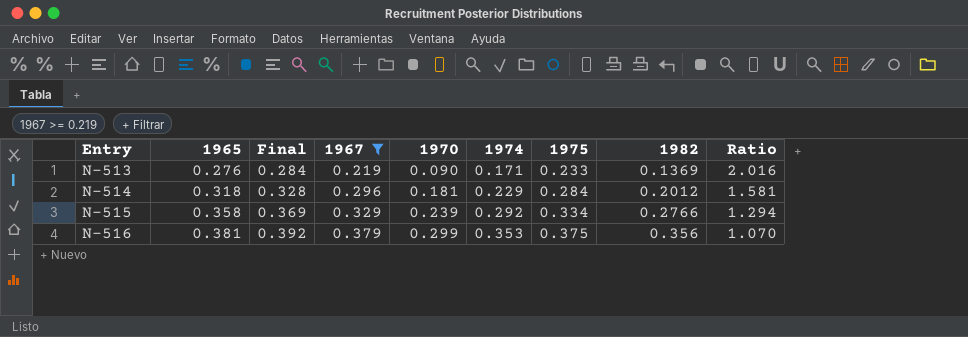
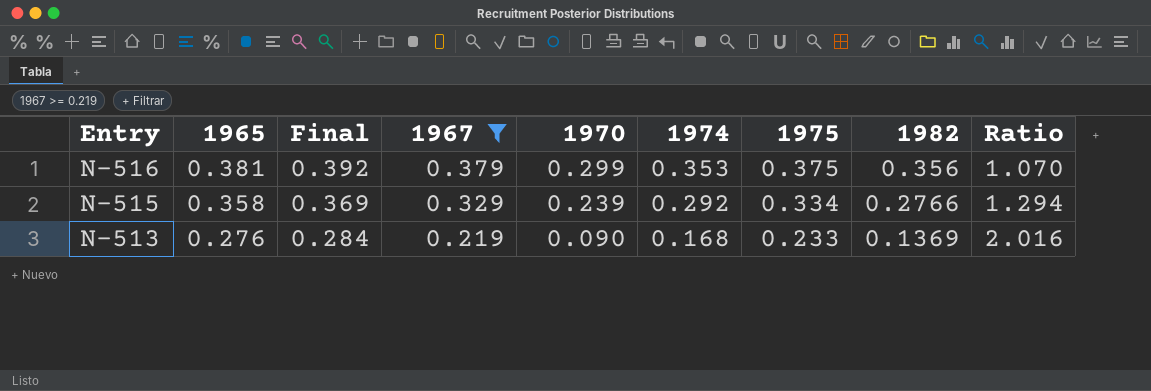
row order: Entry ascending -> Entry descending
row N-514: 0.318 | 0.328 | 0.296 | 0.181 | 0.229 | 0.284 | 0.2012 | 1.581 -> none
N-513 | 1974: 0.171 -> 0.168

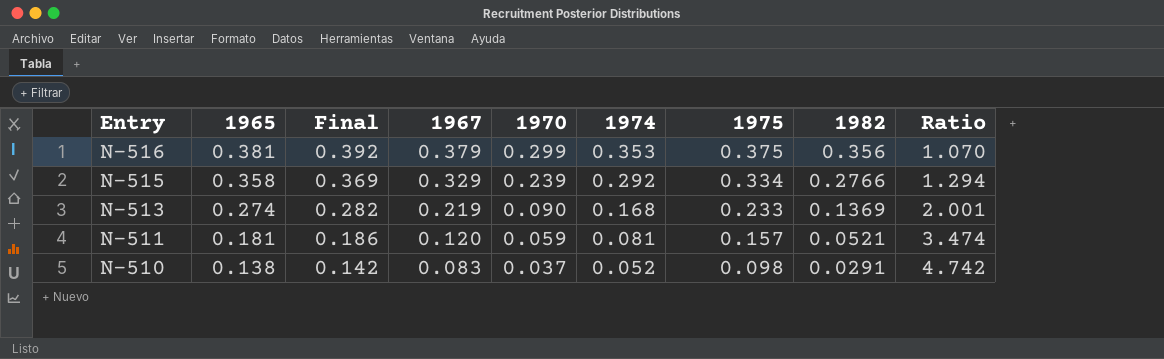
filter: 1967 >= 0.219 -> none
N-513 | 1965: 0.276 -> 0.274
N-513 | Final: 0.284 -> 0.282
N-513 | Ratio: 2.016 -> 2.001

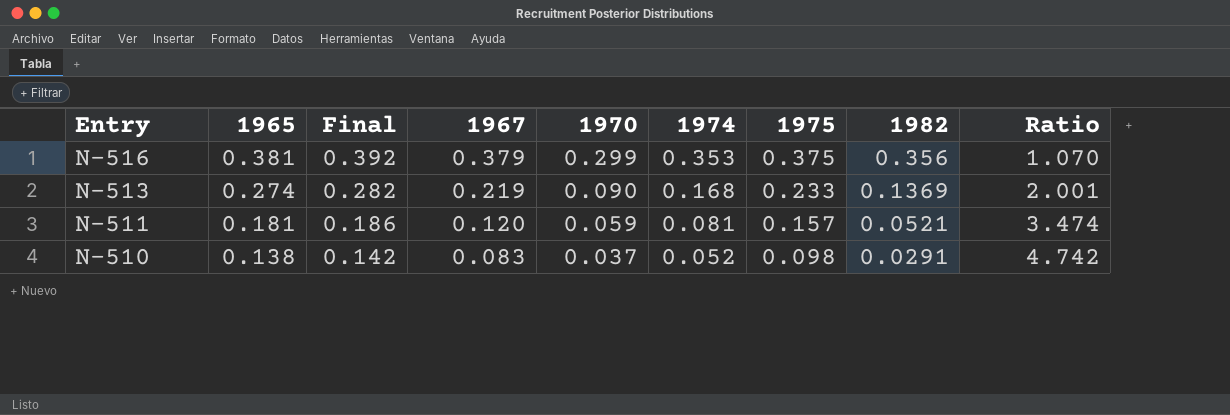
row N-515: 0.358 | 0.369 | 0.329 | 0.239 | 0.292 | 0.334 | 0.2766 | 1.294 -> none

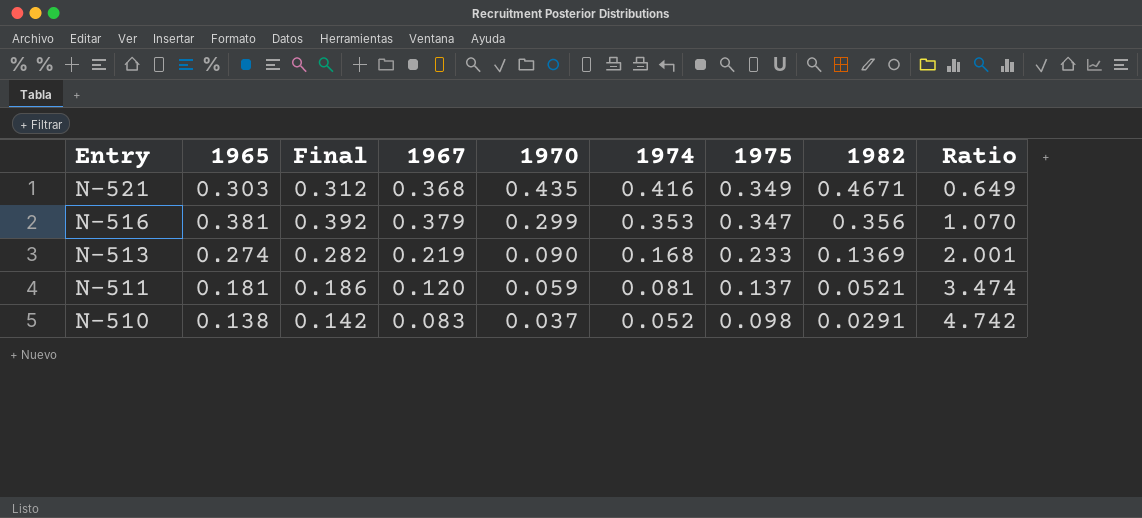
row N-521: none -> 0.303 | 0.312 | 0.368 | 0.435 | 0.416 | 0.349 | 0.4671 | 0.649
N-516 | 1975: 0.375 -> 0.347
N-511 | 1975: 0.157 -> 0.137

